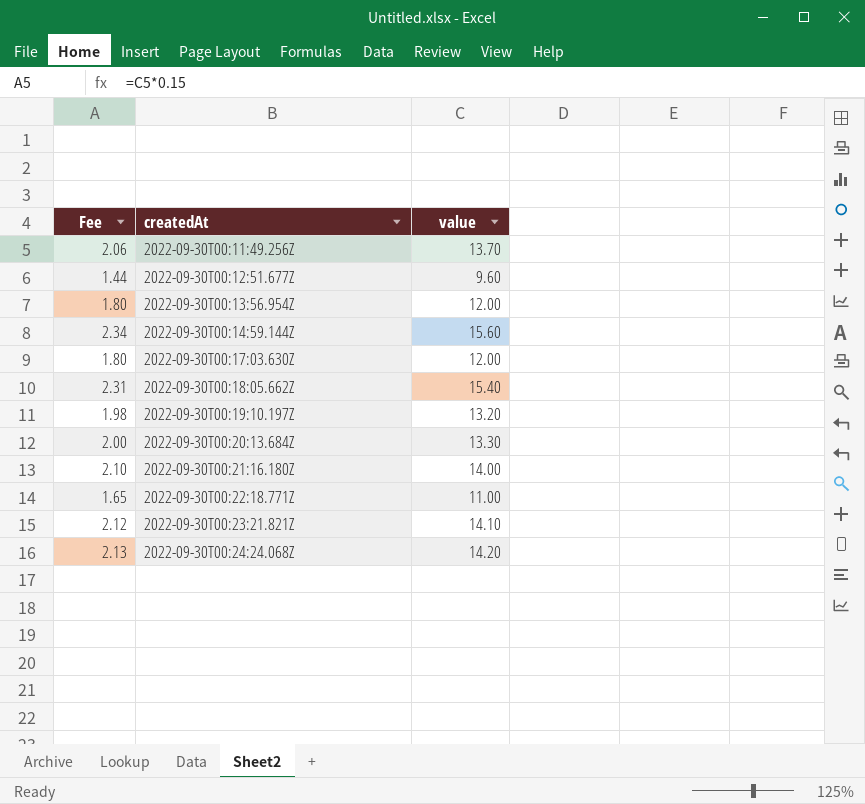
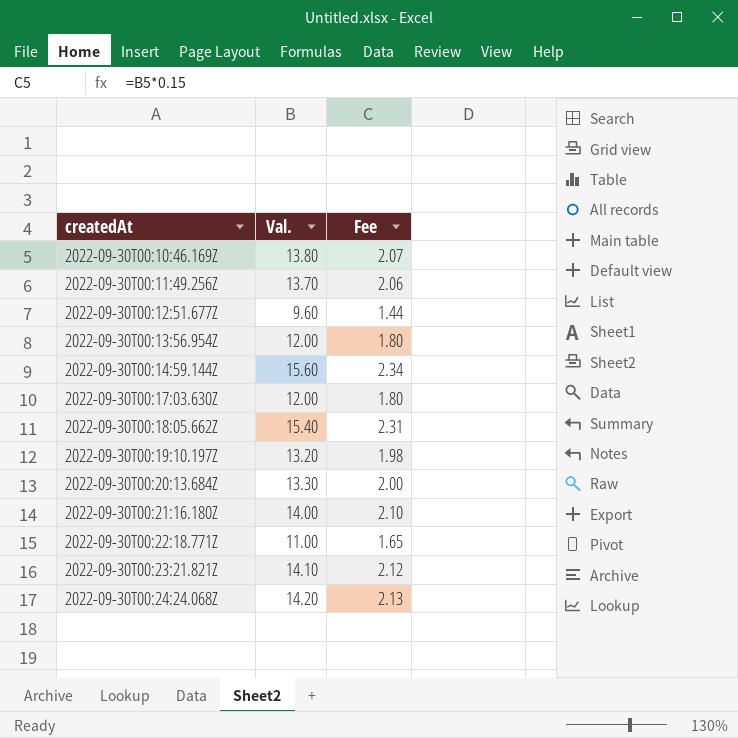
column name: value -> Val.
column Fee | position: 1 -> 3
row 2022-09-30T00:10:46.169Z: none -> 13.80 | 2.07

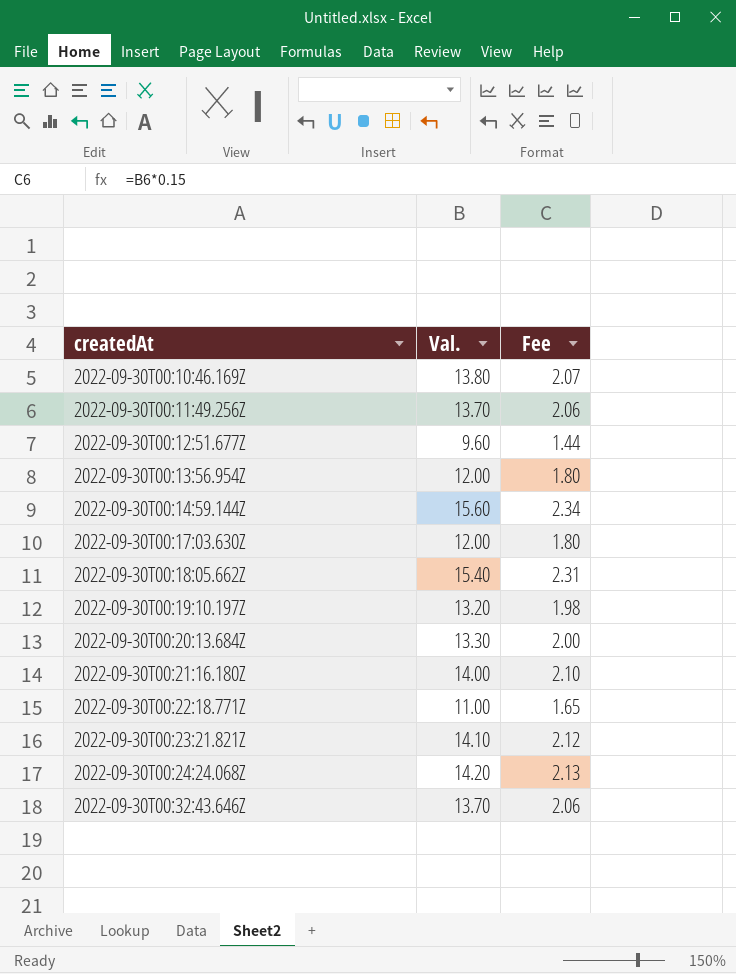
row 2022-09-30T00:32:43.646Z: none -> 13.70 | 2.06

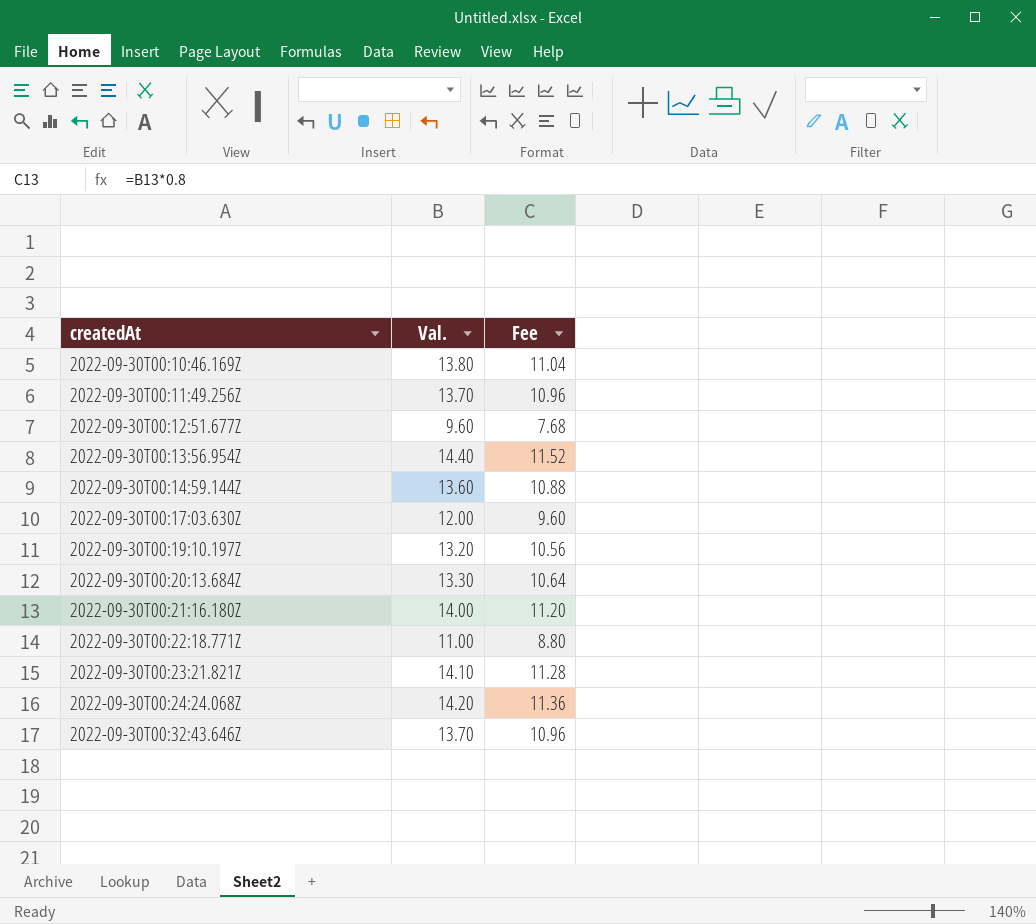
column Fee | formula: [Val.] * 0.15 -> [Val.] * 0.8
row 2022-09-30T00:18:05.662Z: 15.40 | 2.31 -> none
2022-09-30T00:13:56.954Z | Val.: 12.00 -> 14.40
2022-09-30T00:14:59.144Z | Val.: 15.60 -> 13.60

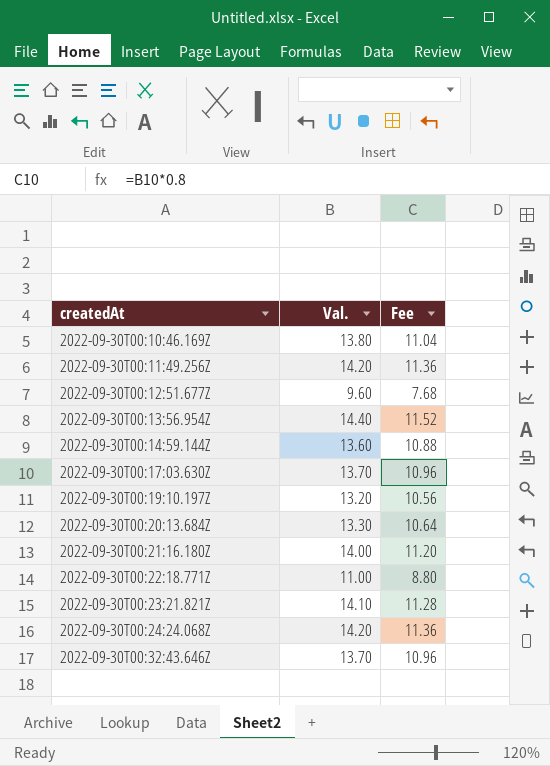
2022-09-30T00:11:49.256Z | Val.: 13.70 -> 14.20
2022-09-30T00:11:49.256Z | Fee: 10.96 -> 11.36
2022-09-30T00:17:03.630Z | Val.: 12.00 -> 13.70
2022-09-30T00:17:03.630Z | Fee: 9.60 -> 10.96

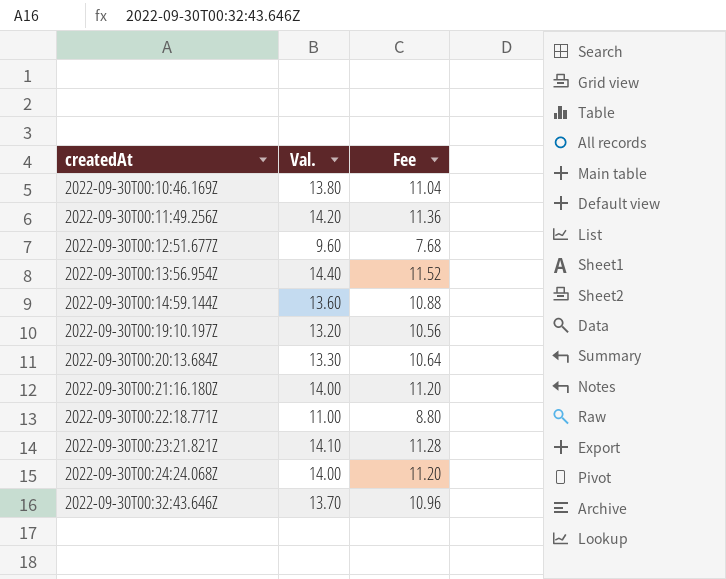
row 2022-09-30T00:17:03.630Z: 13.70 | 10.96 -> none
2022-09-30T00:24:24.068Z | Val.: 14.20 -> 14.00
2022-09-30T00:24:24.068Z | Fee: 11.36 -> 11.20

